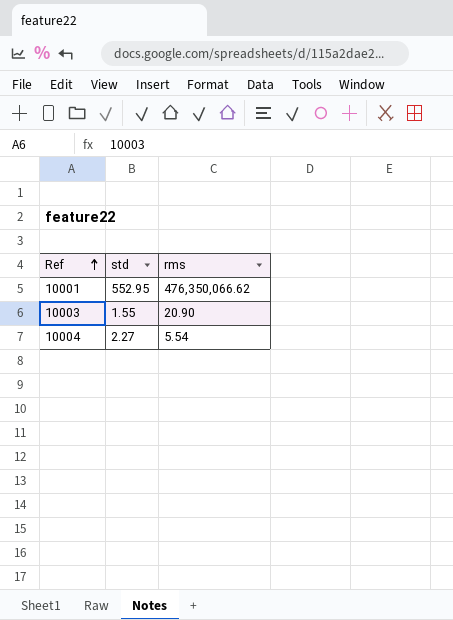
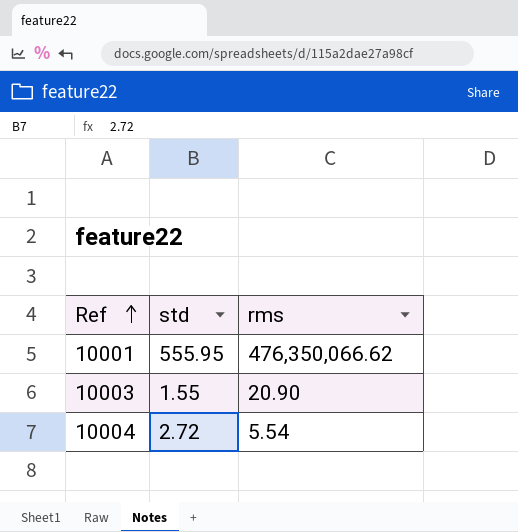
10001 | std: 552.95 -> 555.95
10004 | std: 2.27 -> 2.72

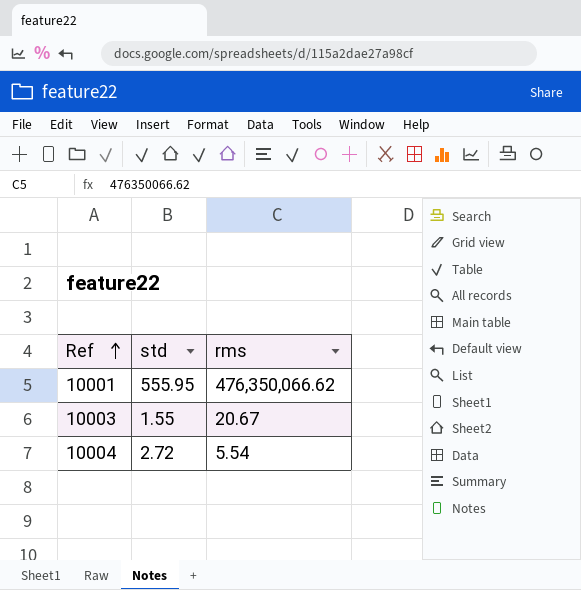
10003 | rms: 20.90 -> 20.67

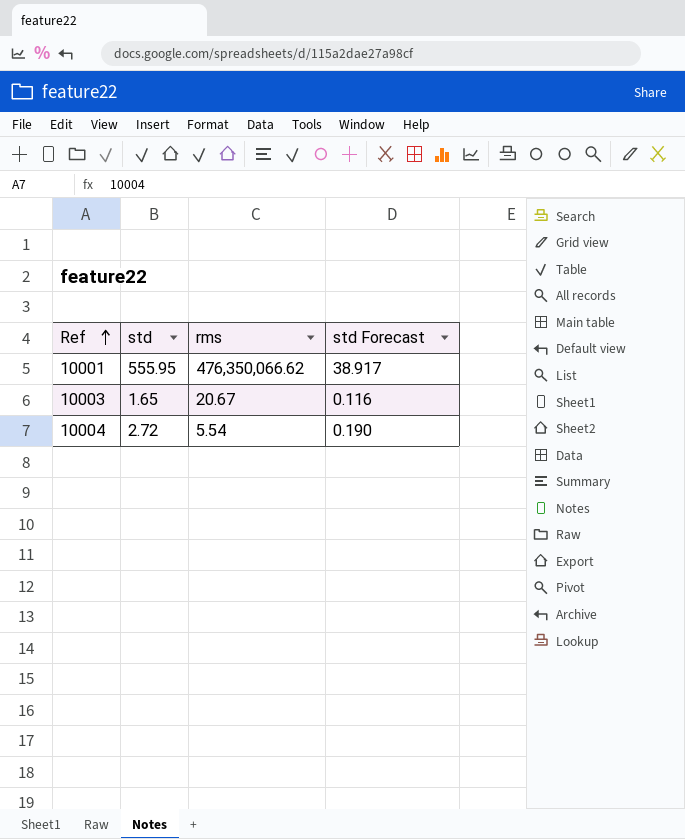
column std Forecast | formula: none -> [std] * 0.07
10003 | std: 1.55 -> 1.65

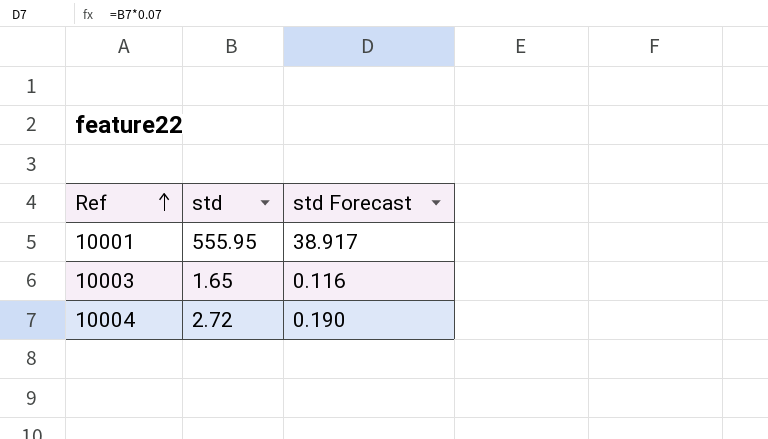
column rms | position: 3 -> none

